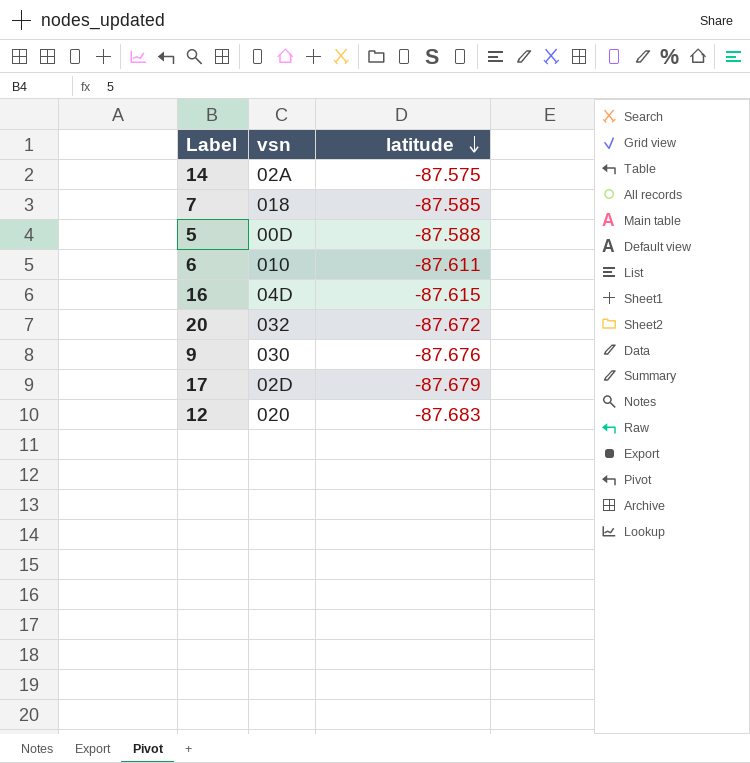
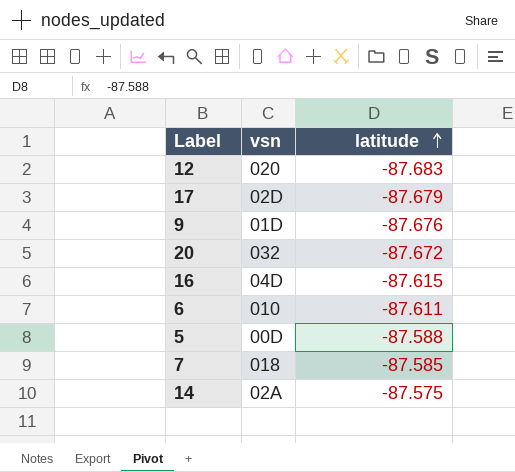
row order: latitude descending -> latitude ascending
9 | vsn: 030 -> 01D

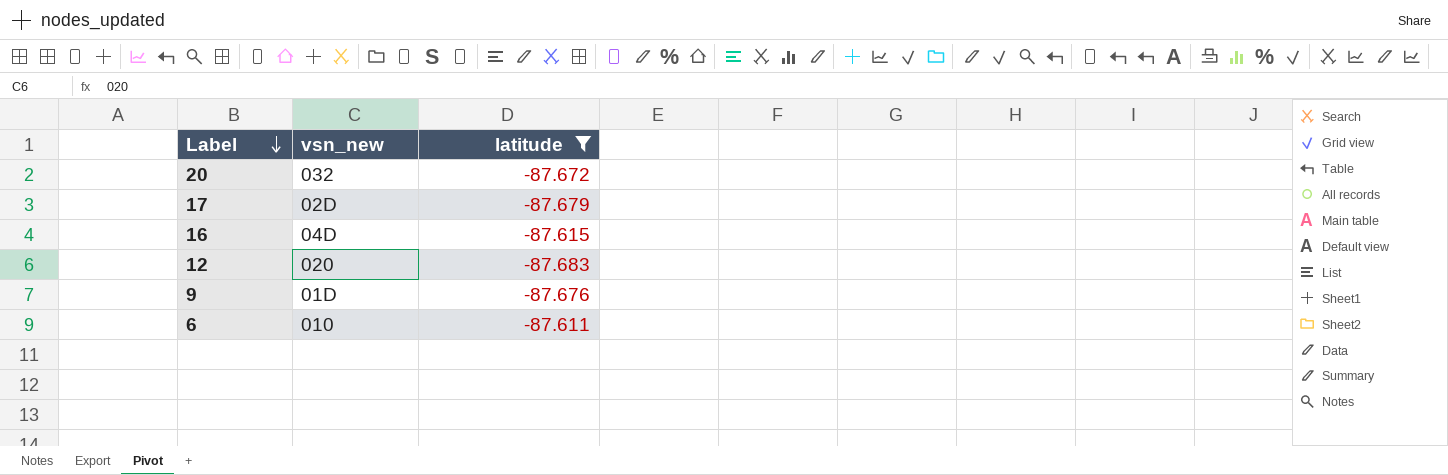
filter: none -> latitude <= -87.611
row order: latitude ascending -> Label descending
column name: vsn -> vsn_new

